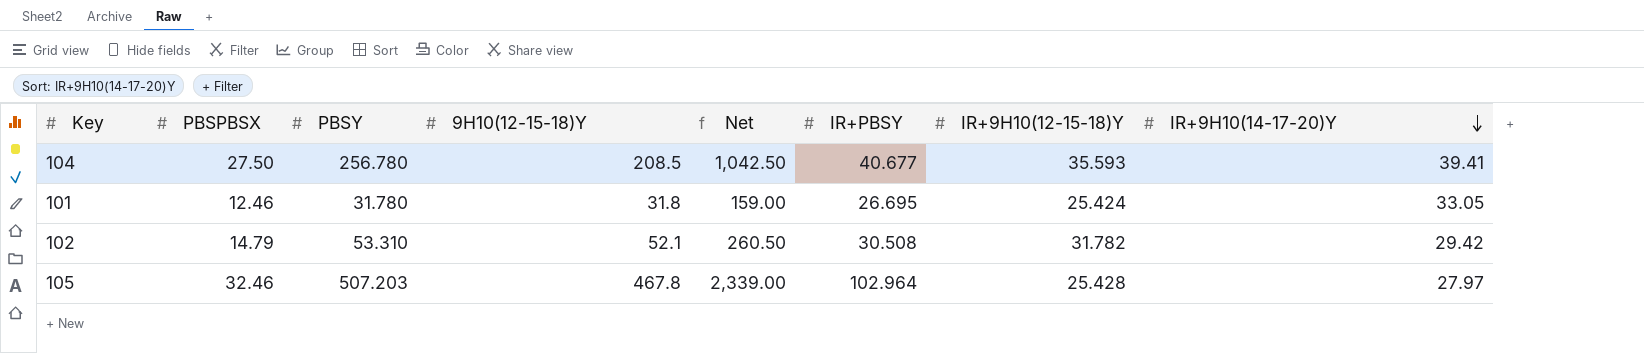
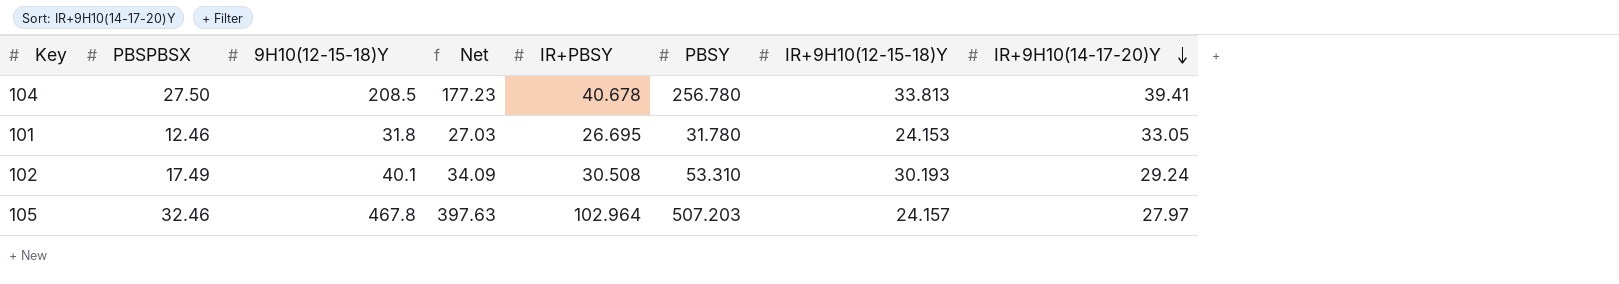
column Net | formula: [9H10(12-15-18)Y] * 5 -> [9H10(12-15-18)Y] * 0.85
column PBSY | position: 3 -> 6
104 | IR+PBSY: 40.677 -> 40.678
104 | IR+9H10(12-15-18)Y: 35.593 -> 33.813
101 | IR+9H10(12-15-18)Y: 25.424 -> 24.153
102 | PBSPBSX: 14.79 -> 17.49
102 | 9H10(12-15-18)Y: 52.1 -> 40.1
102 | IR+9H10(12-15-18)Y: 31.782 -> 30.193
102 | IR+9H10(14-17-20)Y: 29.42 -> 29.24
105 | IR+9H10(12-15-18)Y: 25.428 -> 24.157

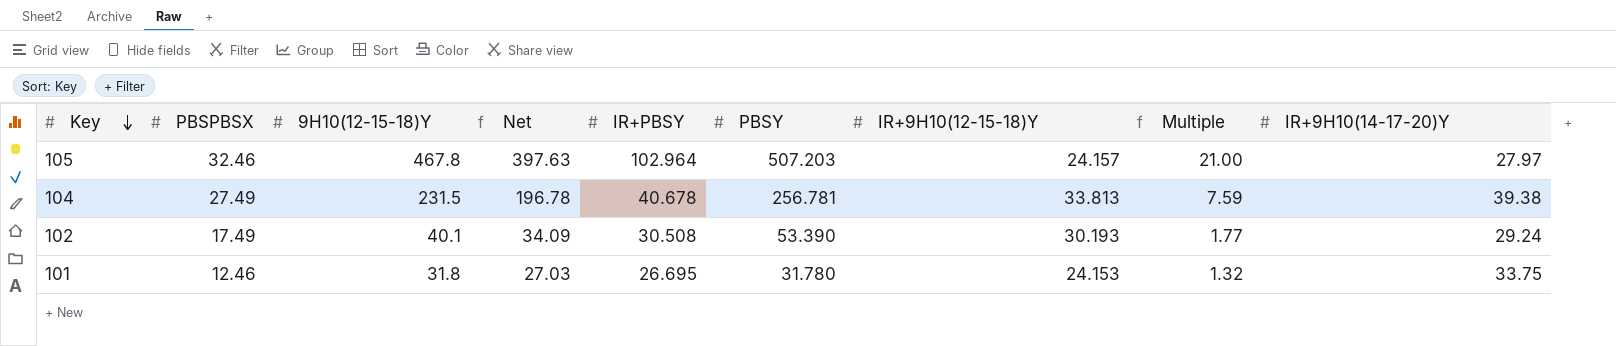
row order: IR+9H10(14-17-20)Y descending -> Key descending
column Multiple | formula: none -> [PBSY] / [IR+9H10(12-15-18)Y]
104 | PBSPBSX: 27.50 -> 27.49
104 | 9H10(12-15-18)Y: 208.5 -> 231.5
104 | Net: 177.23 -> 196.78
104 | PBSY: 256.780 -> 256.781
104 | IR+9H10(14-17-20)Y: 39.41 -> 39.38
102 | PBSY: 53.310 -> 53.390
101 | IR+9H10(14-17-20)Y: 33.05 -> 33.75

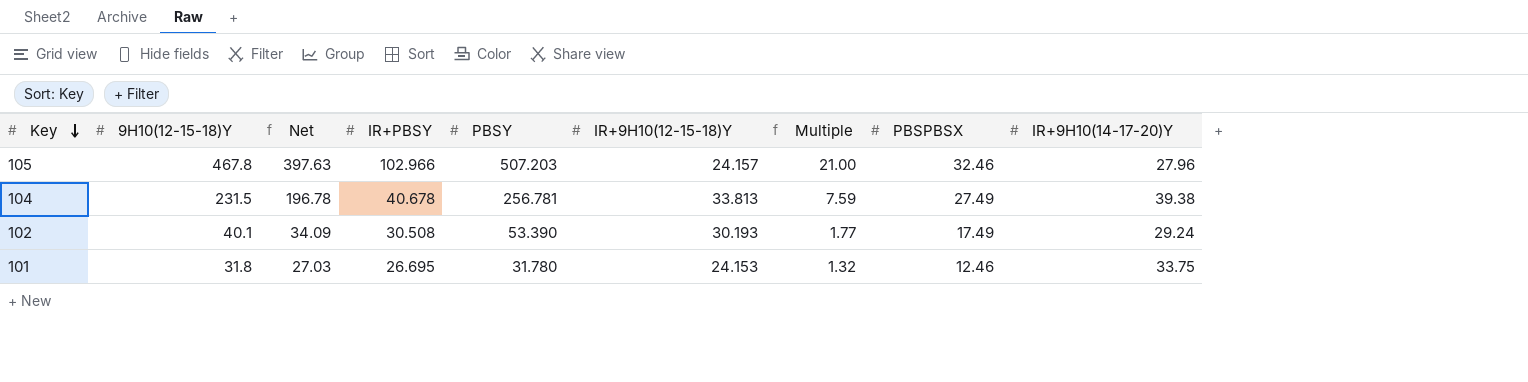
column PBSPBSX | position: 2 -> 8
105 | IR+PBSY: 102.964 -> 102.966
105 | IR+9H10(14-17-20)Y: 27.97 -> 27.96

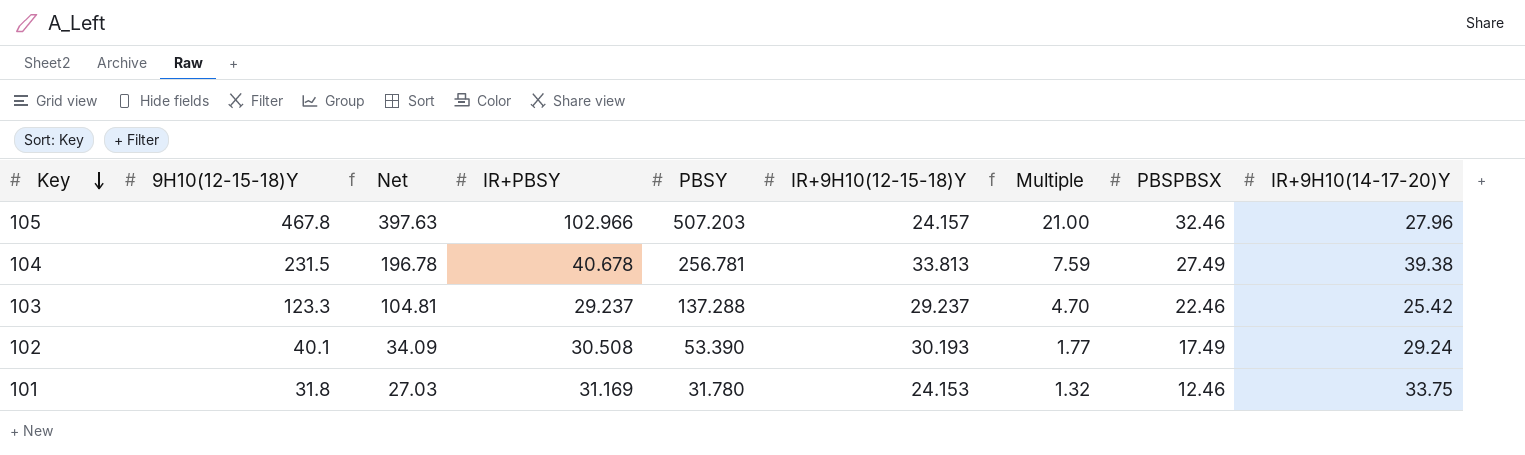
row 103: none -> 123.3 | 104.81 | 29.237 | 137.288 | 29.237 | 4.70 | 22.46 | 25.42
101 | IR+PBSY: 26.695 -> 31.169

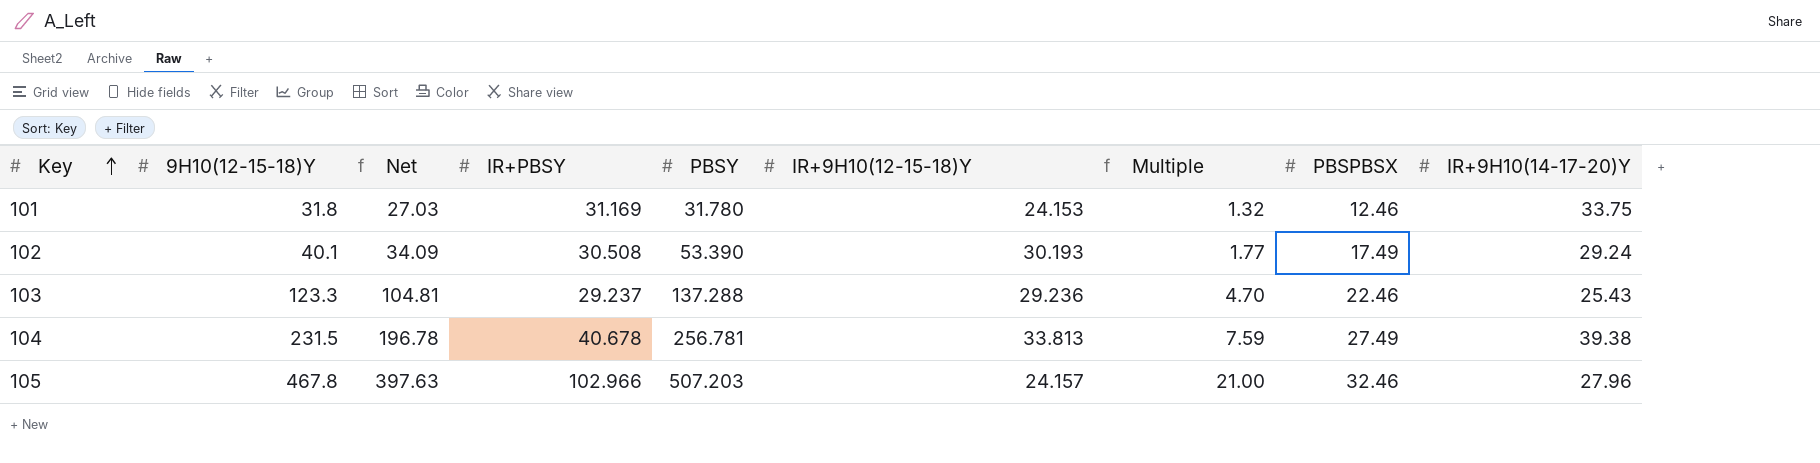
row order: Key descending -> Key ascending
103 | IR+9H10(12-15-18)Y: 29.237 -> 29.236
103 | IR+9H10(14-17-20)Y: 25.42 -> 25.43

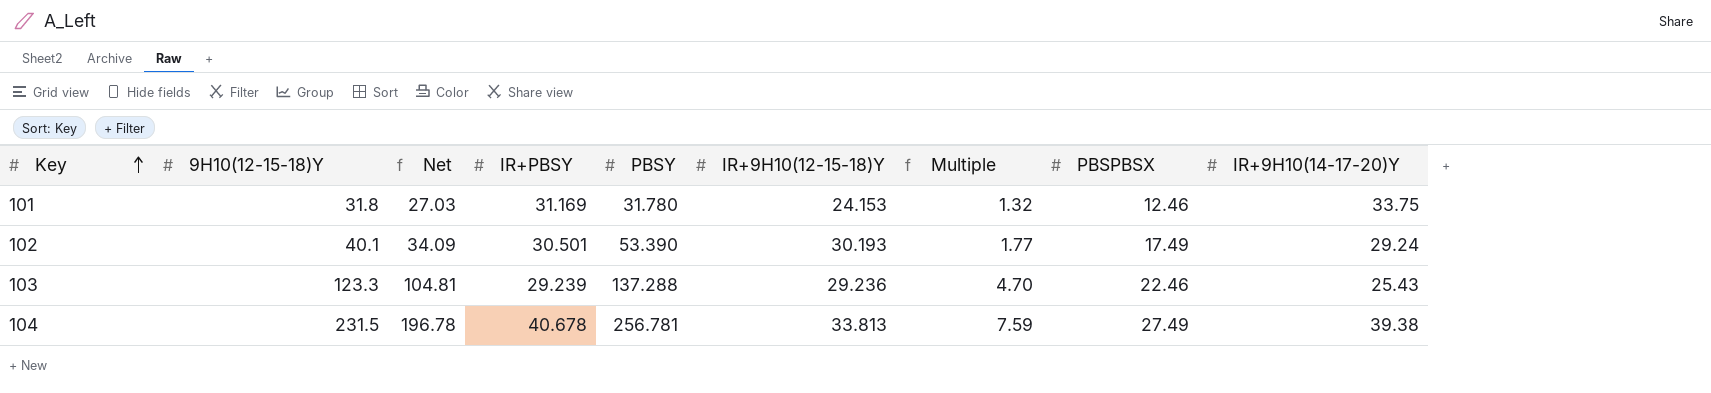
row 105: 467.8 | 397.63 | 102.966 | 507.203 | 24.157 | 21.00 | 32.46 | 27.96 -> none
102 | IR+PBSY: 30.508 -> 30.501
103 | IR+PBSY: 29.237 -> 29.239

